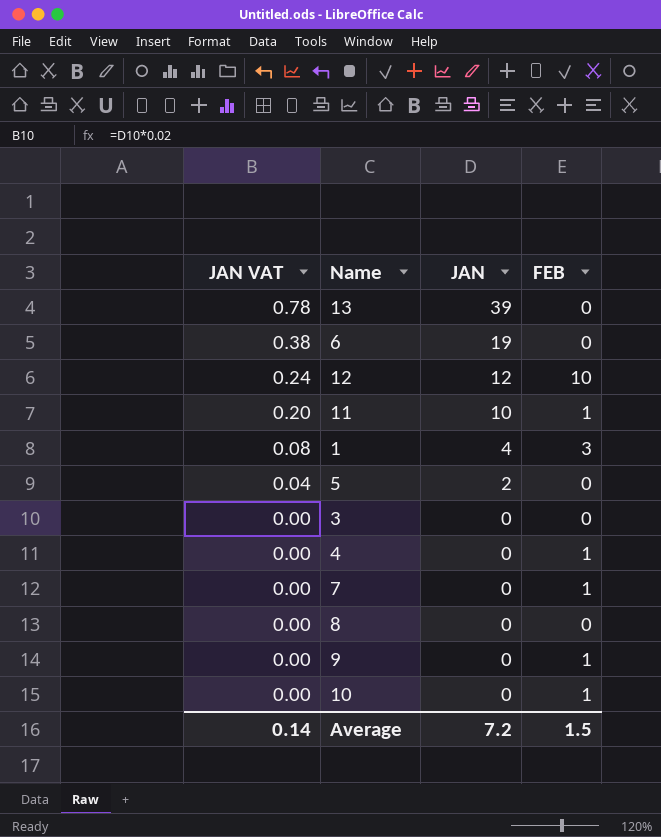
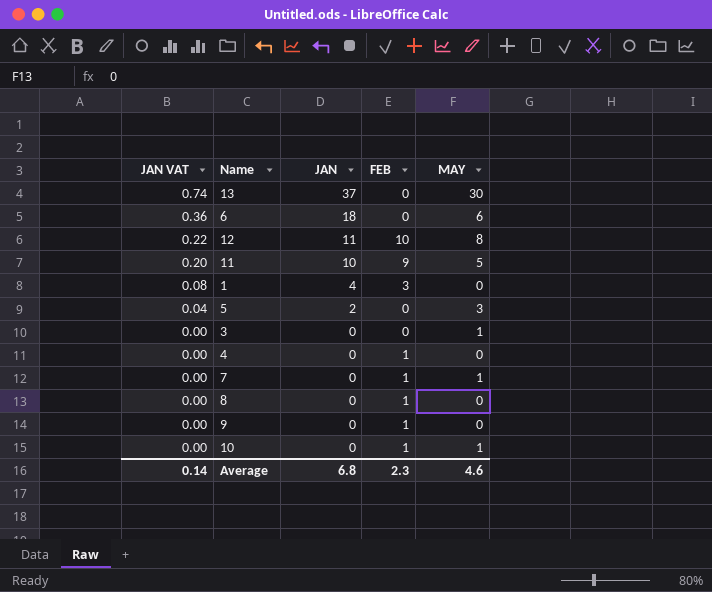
column MAY | position: none -> 5
13 | JAN VAT: 0.78 -> 0.74
13 | JAN: 39 -> 37
6 | JAN VAT: 0.38 -> 0.36
6 | JAN: 19 -> 18
12 | JAN VAT: 0.24 -> 0.22
12 | JAN: 12 -> 11
11 | FEB: 1 -> 9
8 | FEB: 0 -> 1
Average | JAN: 7.2 -> 6.8
Average | FEB: 1.5 -> 2.3

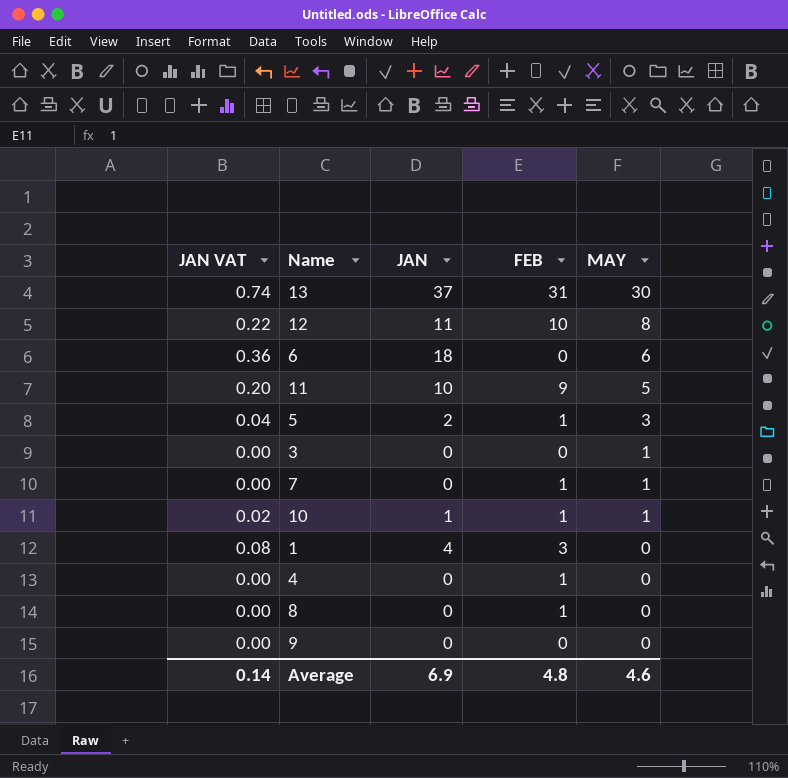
row order: JAN VAT descending -> MAY descending
13 | FEB: 0 -> 31
5 | FEB: 0 -> 1
10 | JAN VAT: 0.00 -> 0.02
10 | JAN: 0 -> 1
9 | FEB: 1 -> 0
Average | JAN: 6.8 -> 6.9
Average | FEB: 2.3 -> 4.8

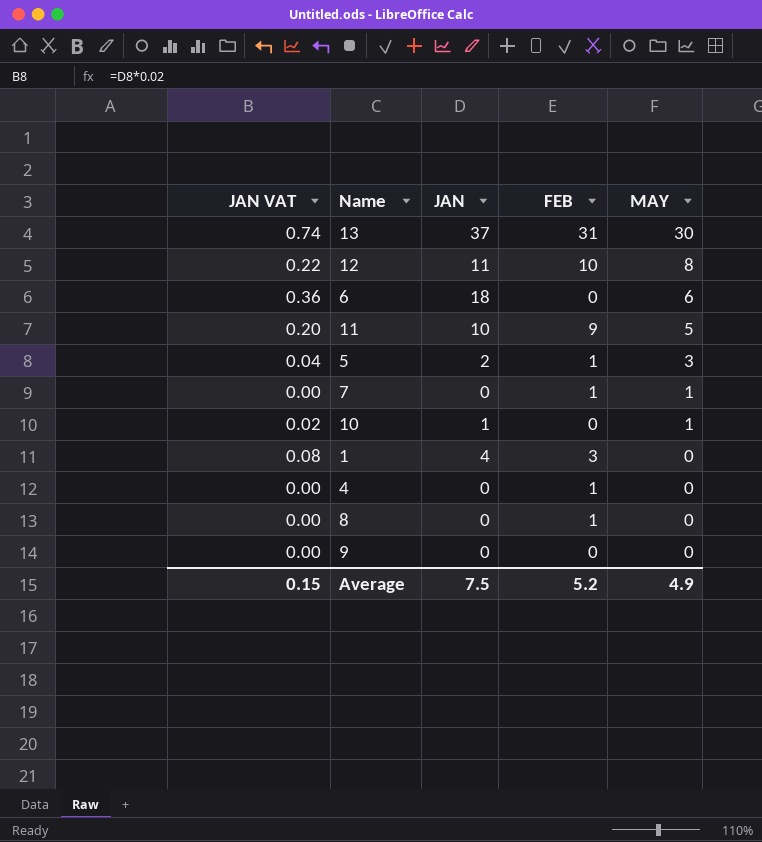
row 3: 0.00 | 0 | 0 | 1 -> none
10 | FEB: 1 -> 0
Average | JAN VAT: 0.14 -> 0.15
Average | JAN: 6.9 -> 7.5
Average | FEB: 4.8 -> 5.2
Average | MAY: 4.6 -> 4.9

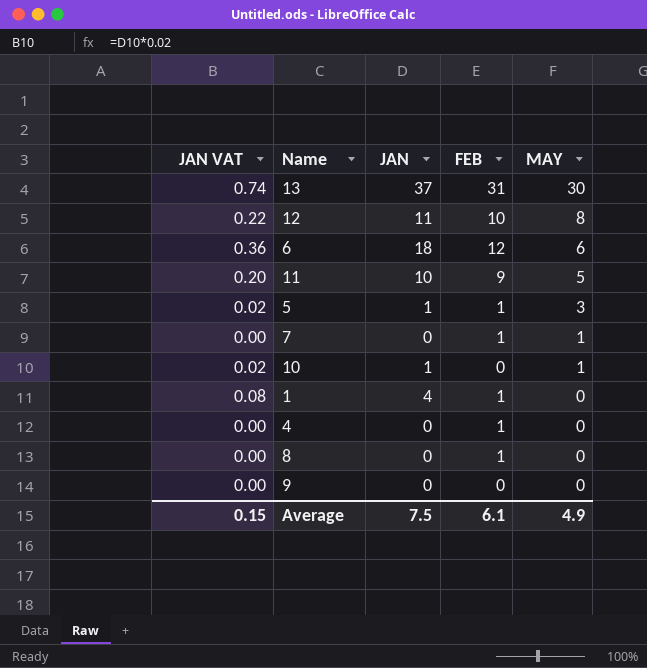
6 | FEB: 0 -> 12
5 | JAN VAT: 0.04 -> 0.02
5 | JAN: 2 -> 1
1 | FEB: 3 -> 1
Average | FEB: 5.2 -> 6.1

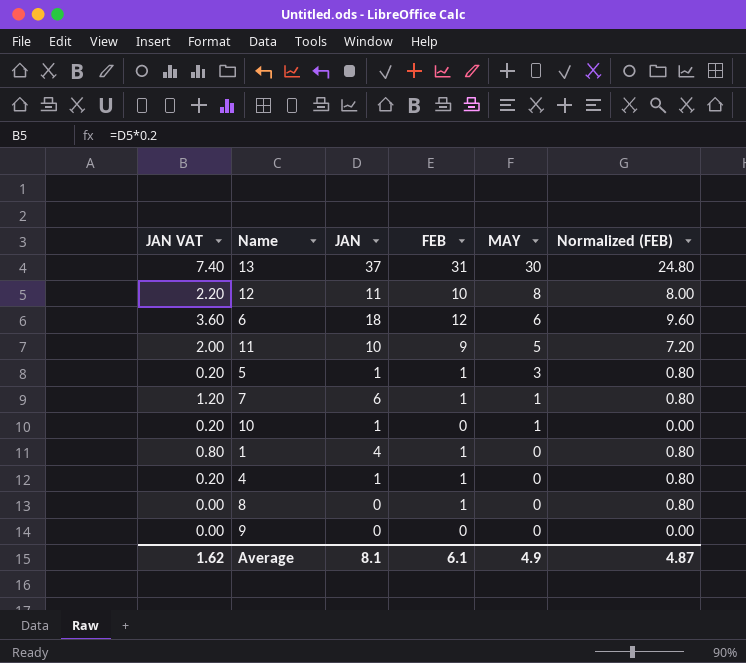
column JAN VAT | formula: [JAN] * 0.02 -> [JAN] * 0.2
column Normalized (FEB) | formula: none -> [FEB] * 0.8
7 | JAN: 0 -> 6
4 | JAN: 0 -> 1
Average | JAN VAT: 0.15 -> 1.62
Average | JAN: 7.5 -> 8.1

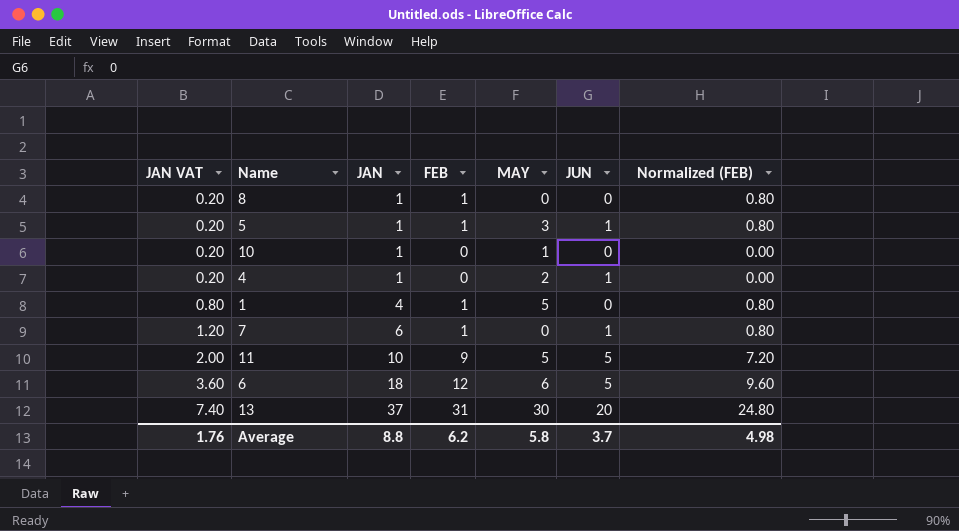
row order: MAY descending -> JAN VAT ascending
column JUN | position: none -> 6
row 12: 2.20 | 11 | 10 | 8 | 8.00 -> none
row 9: 0.00 | 0 | 0 | 0 | 0.00 -> none
8 | JAN VAT: 0.00 -> 0.20
8 | JAN: 0 -> 1
4 | FEB: 1 -> 0
4 | MAY: 0 -> 2
4 | Normalized (FEB): 0.80 -> 0.00
1 | MAY: 0 -> 5
7 | MAY: 1 -> 0
Average | JAN VAT: 1.62 -> 1.76
Average | JAN: 8.1 -> 8.8
Average | FEB: 6.1 -> 6.2
Average | MAY: 4.9 -> 5.8
Average | Normalized (FEB): 4.87 -> 4.98

